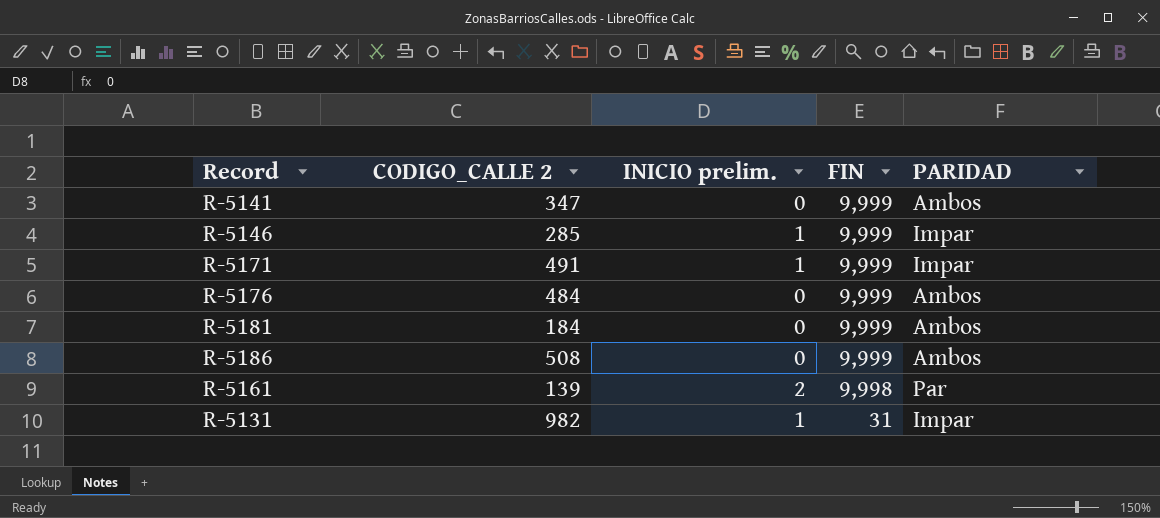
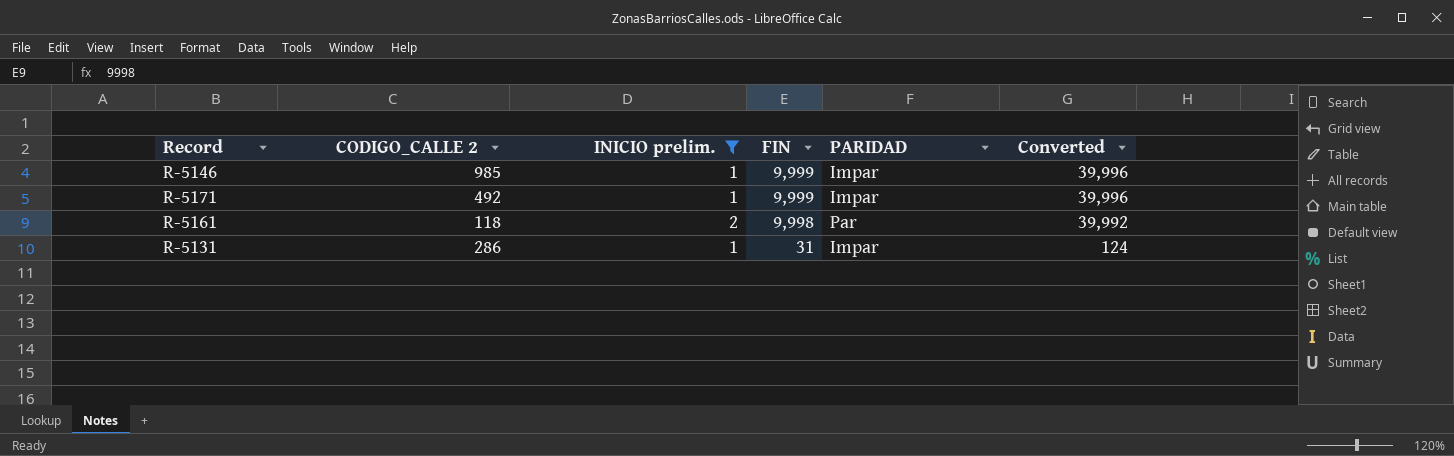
filter: none -> INICIO prelim. != 0
column Converted | formula: none -> [FIN] * 4
R-5146 | CODIGO_CALLE 2: 285 -> 985
R-5171 | CODIGO_CALLE 2: 491 -> 492
R-5161 | CODIGO_CALLE 2: 139 -> 118
R-5131 | CODIGO_CALLE 2: 982 -> 286

